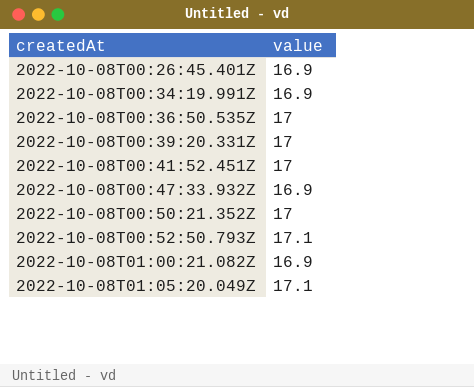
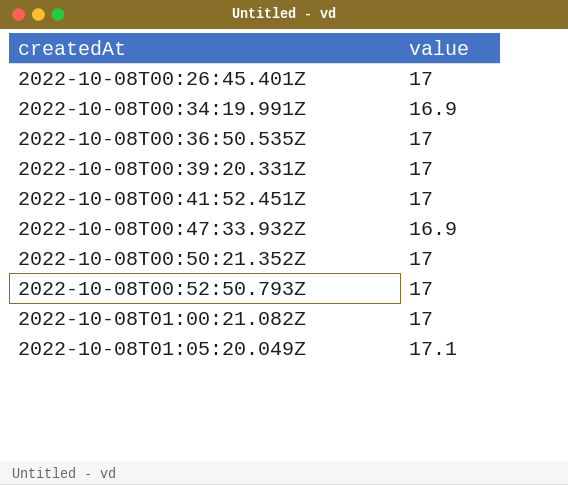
2022-10-08T00:26:45.401Z | value: 16.9 -> 17
2022-10-08T00:52:50.793Z | value: 17.1 -> 17
2022-10-08T01:00:21.082Z | value: 16.9 -> 17

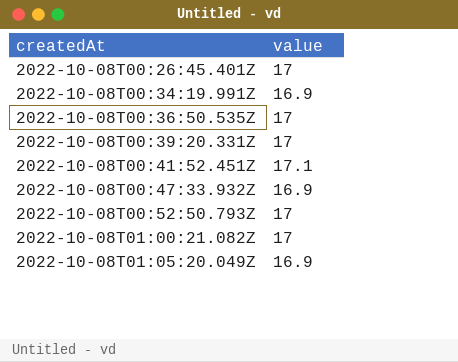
row 2022-10-08T00:50:21.352Z: 17 -> none
2022-10-08T00:41:52.451Z | value: 17 -> 17.1
2022-10-08T01:05:20.049Z | value: 17.1 -> 16.9

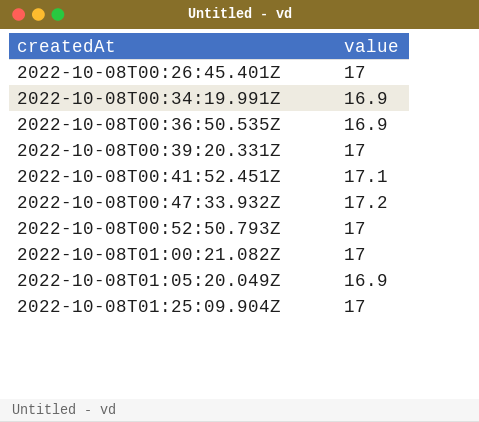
2022-10-08T00:36:50.535Z | value: 17 -> 16.9
2022-10-08T00:47:33.932Z | value: 16.9 -> 17.2
row 2022-10-08T01:25:09.904Z: none -> 17

